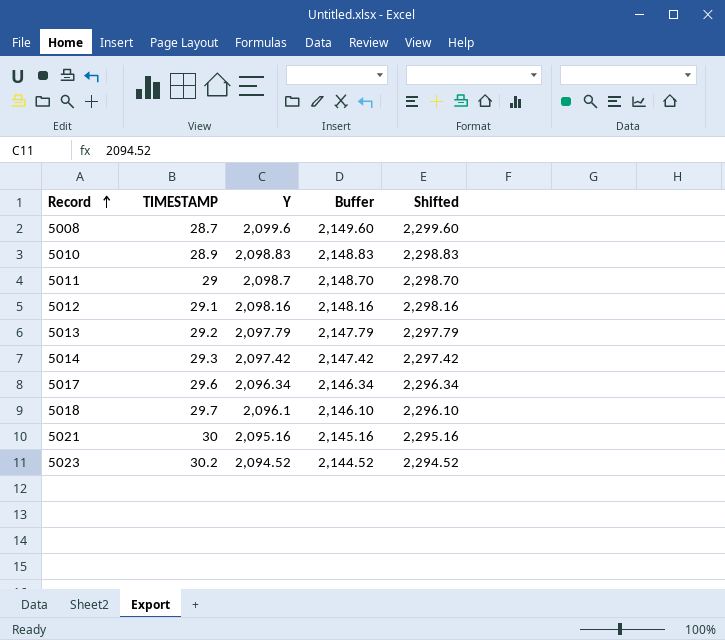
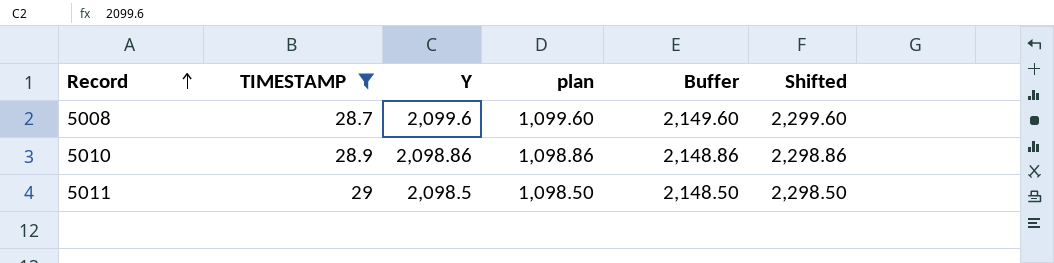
filter: none -> TIMESTAMP <= 29
column plan | formula: none -> [Y] - 1000
5010 | Y: 2,098.83 -> 2,098.86
5010 | Buffer: 2,148.83 -> 2,148.86
5010 | Shifted: 2,298.83 -> 2,298.86
5011 | Y: 2,098.7 -> 2,098.5
5011 | Buffer: 2,148.70 -> 2,148.50
5011 | Shifted: 2,298.70 -> 2,298.50

